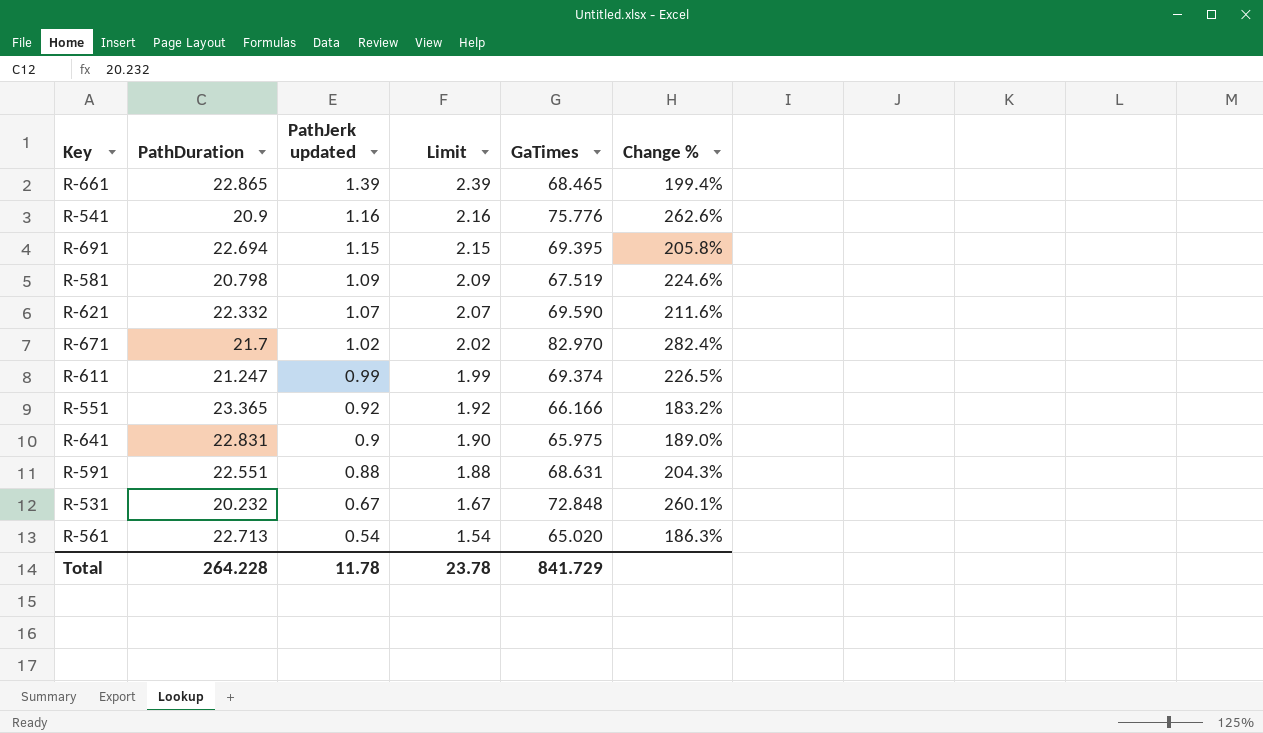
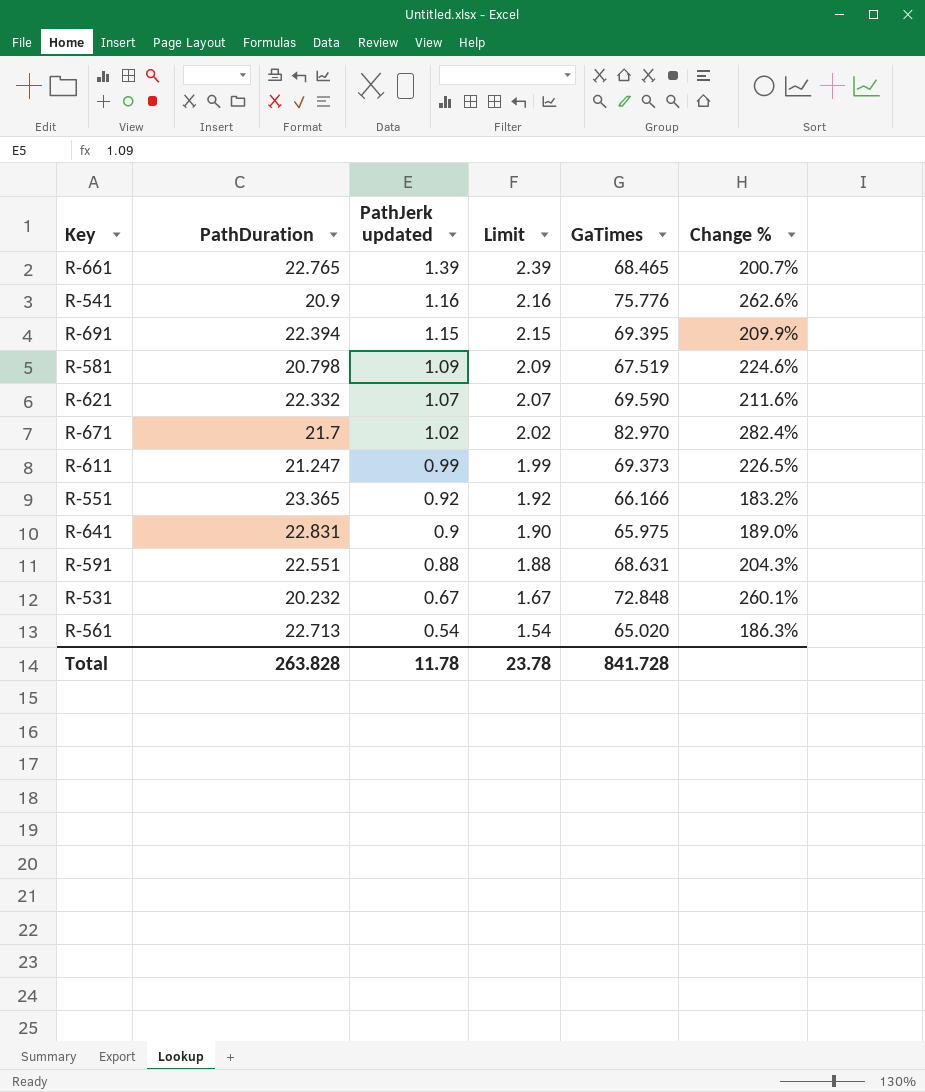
R-661 | PathDuration: 22.865 -> 22.765
R-661 | Change %: 199.4% -> 200.7%
R-691 | PathDuration: 22.694 -> 22.394
R-691 | Change %: 205.8% -> 209.9%
R-611 | GaTimes: 69.374 -> 69.373
Total | PathDuration: 264.228 -> 263.828
Total | GaTimes: 841.729 -> 841.728

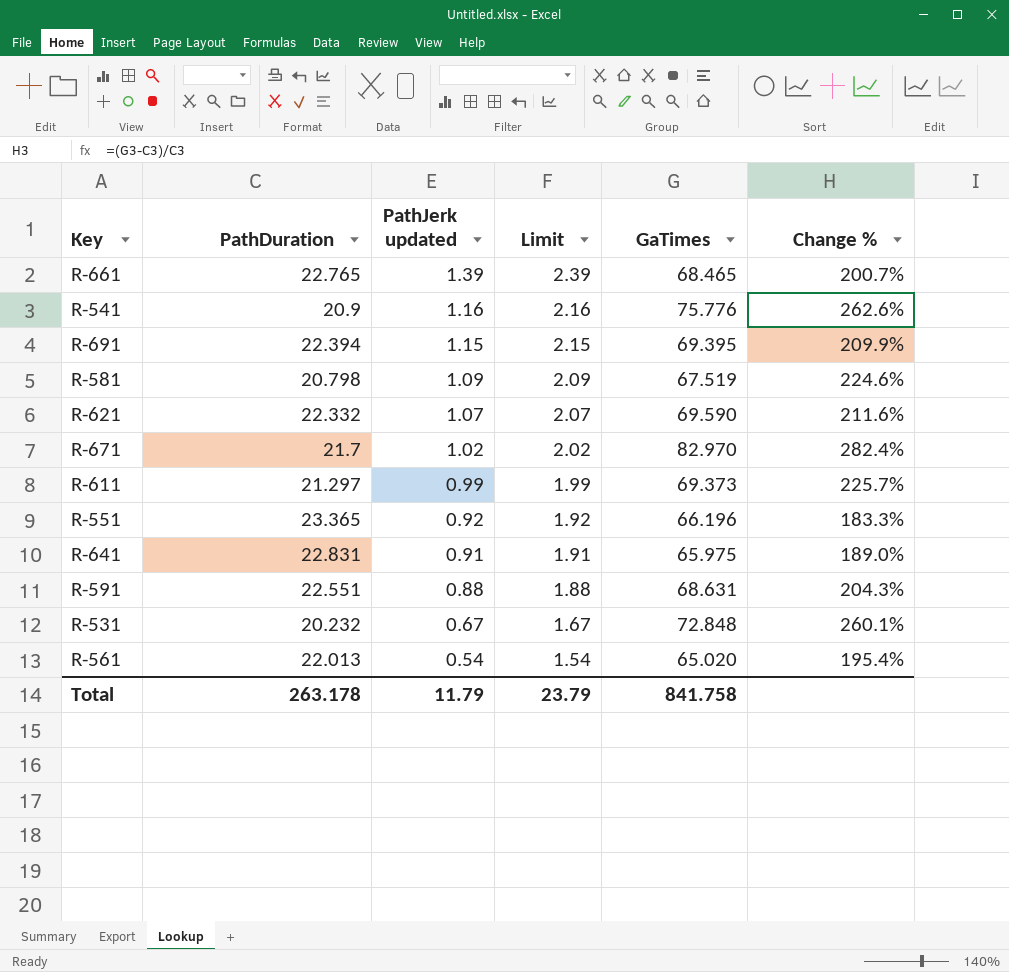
R-611 | PathDuration: 21.247 -> 21.297
R-611 | Change %: 226.5% -> 225.7%
R-551 | GaTimes: 66.166 -> 66.196
R-551 | Change %: 183.2% -> 183.3%
R-641 | PathJerk updated: 0.9 -> 0.91
R-641 | Limit: 1.90 -> 1.91
R-561 | PathDuration: 22.713 -> 22.013
R-561 | Change %: 186.3% -> 195.4%
Total | PathDuration: 263.828 -> 263.178
Total | PathJerk updated: 11.78 -> 11.79
Total | Limit: 23.78 -> 23.79
Total | GaTimes: 841.728 -> 841.758

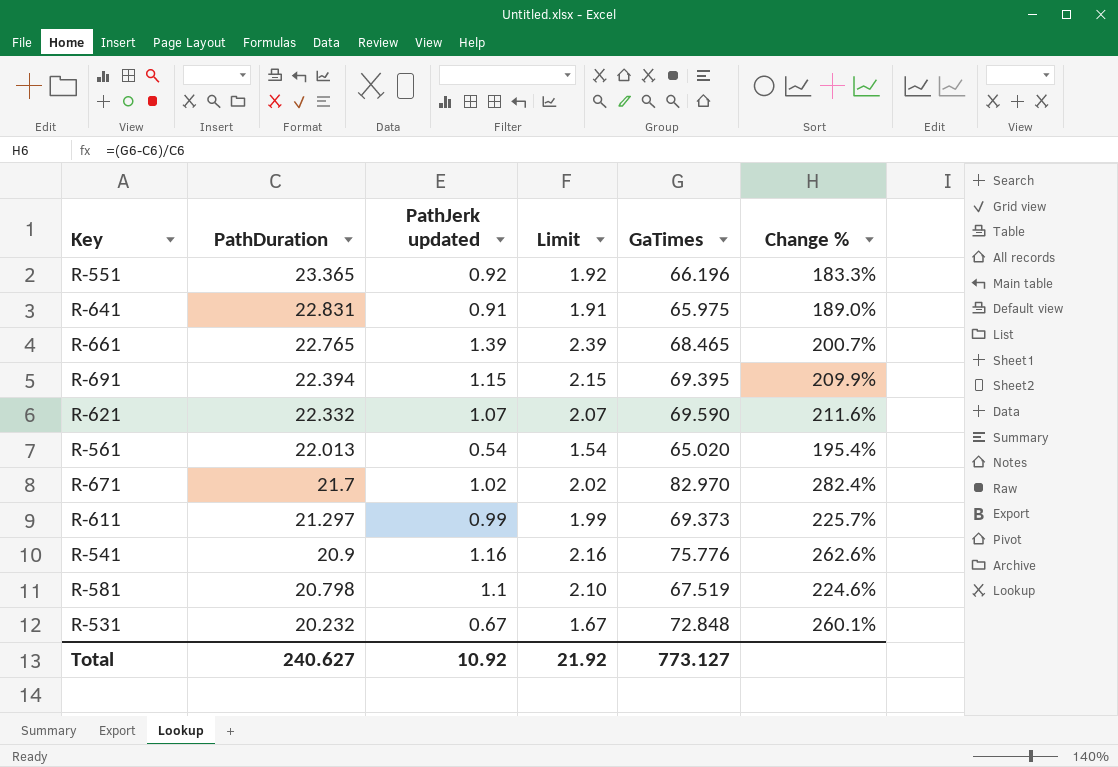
row order: PathJerk updated descending -> PathDuration descending
row R-591: 22.551 | 0.88 | 1.88 | 68.631 | 204.3% -> none
R-581 | PathJerk updated: 1.09 -> 1.1
R-581 | Limit: 2.09 -> 2.10
Total | PathDuration: 263.178 -> 240.627
Total | PathJerk updated: 11.79 -> 10.92
Total | Limit: 23.79 -> 21.92
Total | GaTimes: 841.758 -> 773.127

